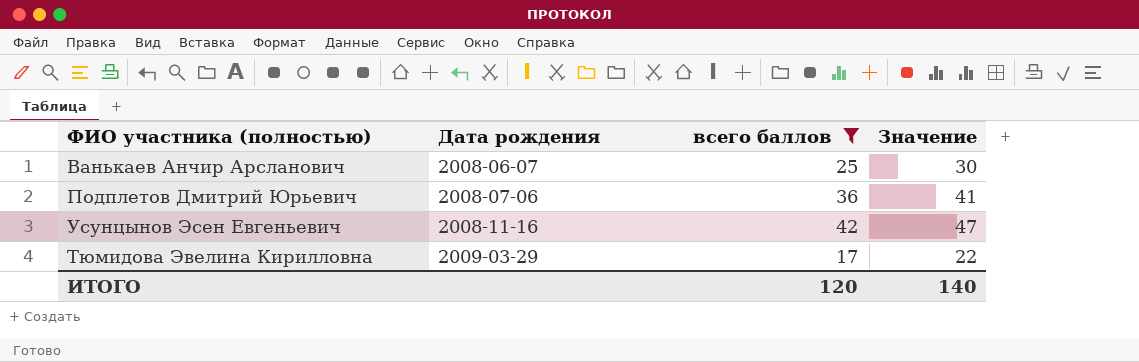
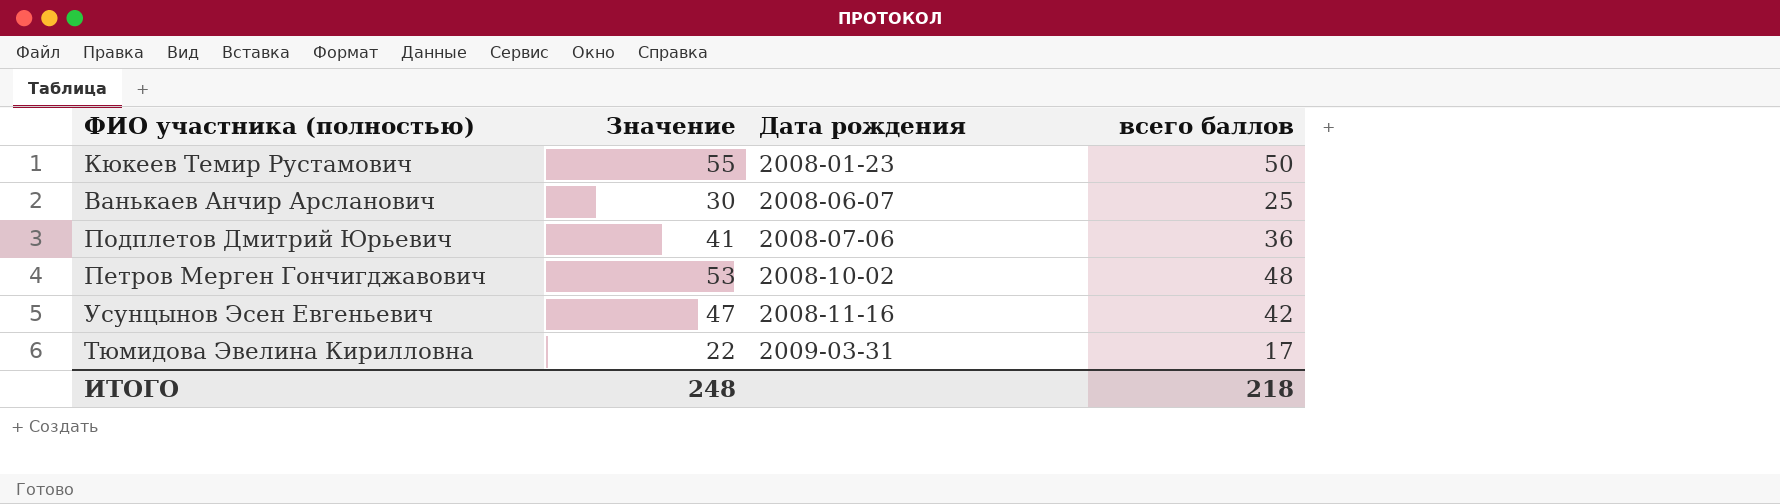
filter: всего баллов <= 42 -> none
column Значение | position: 4 -> 2
Тюмидова Эвелина Кирилловна | Дата рождения: 2009-03-29 -> 2009-03-31
ИТОГО | Значение: 140 -> 248
ИТОГО | всего баллов: 120 -> 218

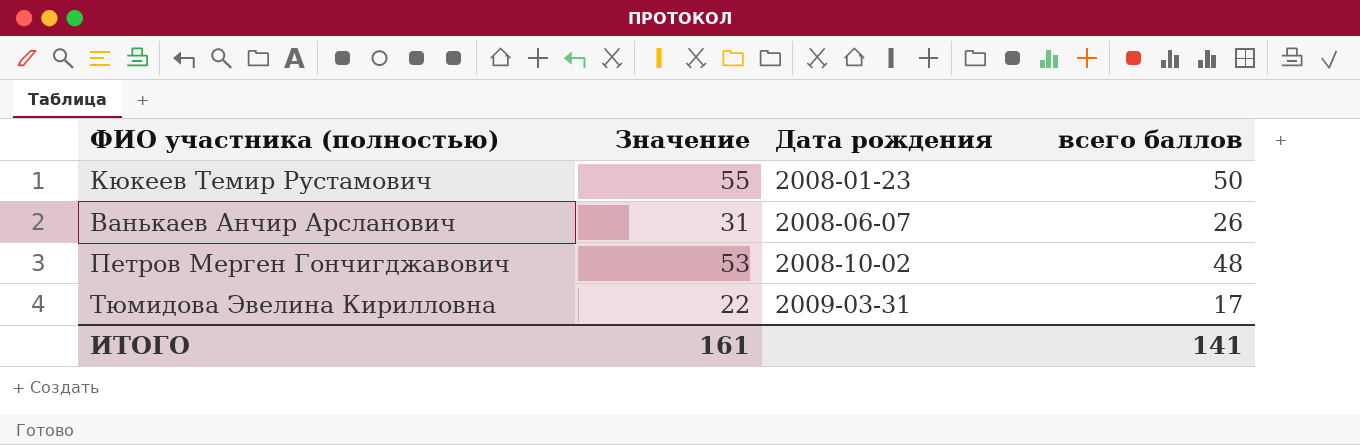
row Подплетов Дмитрий Юрьевич: 41 | 2008-07-06 | 36 -> none
row Усунцынов Эсен Евгеньевич: 47 | 2008-11-16 | 42 -> none
Ванькаев Анчир Арсланович | Значение: 30 -> 31
Ванькаев Анчир Арсланович | всего баллов: 25 -> 26
ИТОГО | Значение: 248 -> 161
ИТОГО | всего баллов: 218 -> 141

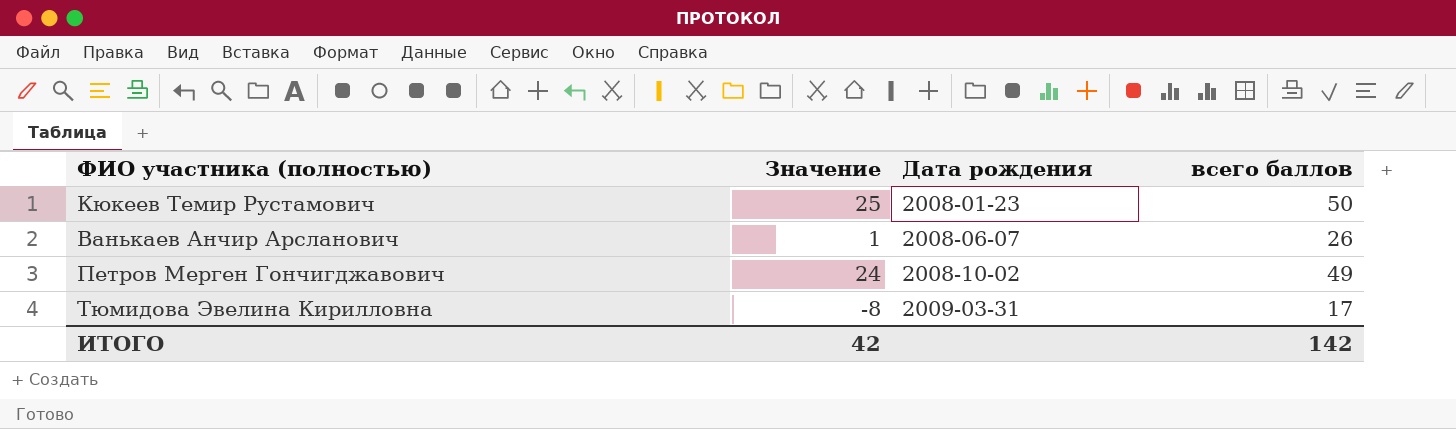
column Значение | formula: [всего баллов] + 5 -> [всего баллов] - 25
Петров Мерген Гончигджавович | всего баллов: 48 -> 49
ИТОГО | Значение: 161 -> 42
ИТОГО | всего баллов: 141 -> 142

